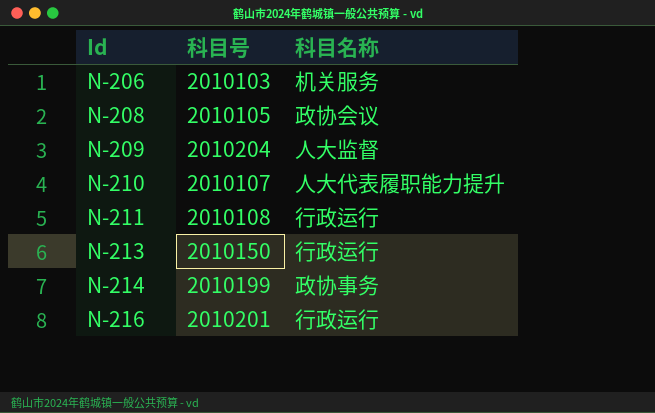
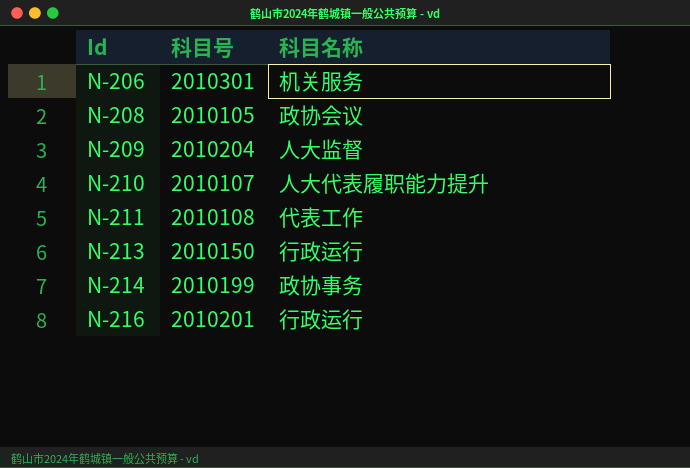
N-206 | 科目号: 2010103 -> 2010301
N-211 | 科目名称: 行政运行 -> 代表工作

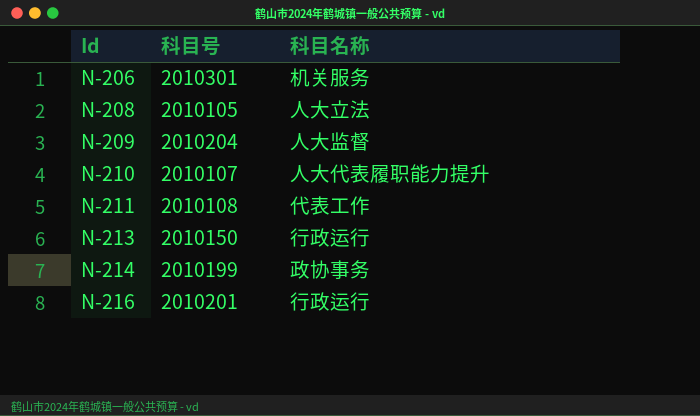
N-208 | 科目名称: 政协会议 -> 人大立法

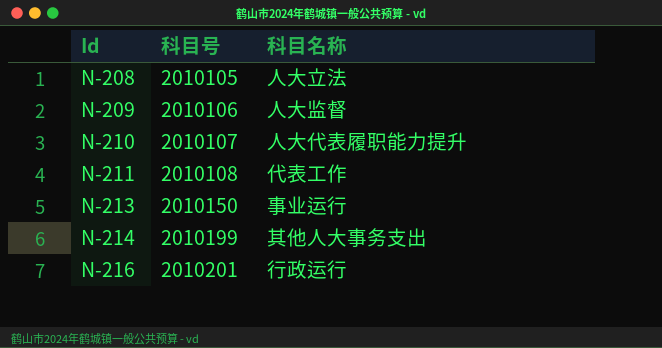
row N-206: 2010301 | 机关服务 -> none
N-209 | 科目号: 2010204 -> 2010106
N-213 | 科目名称: 行政运行 -> 事业运行
N-214 | 科目名称: 政协事务 -> 其他人大事务支出

